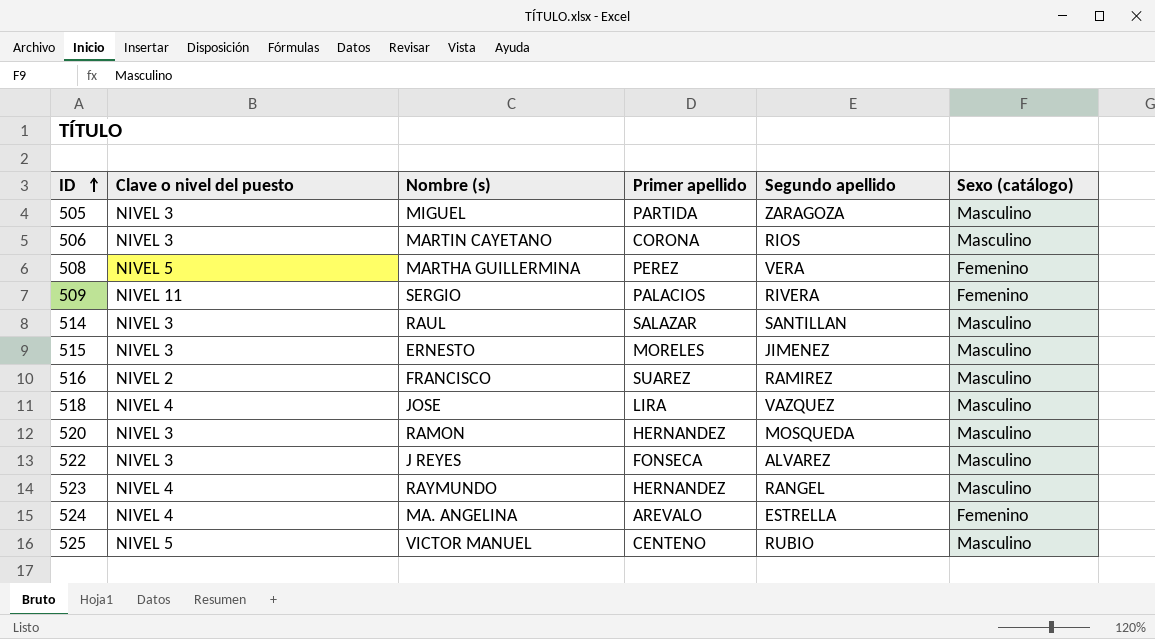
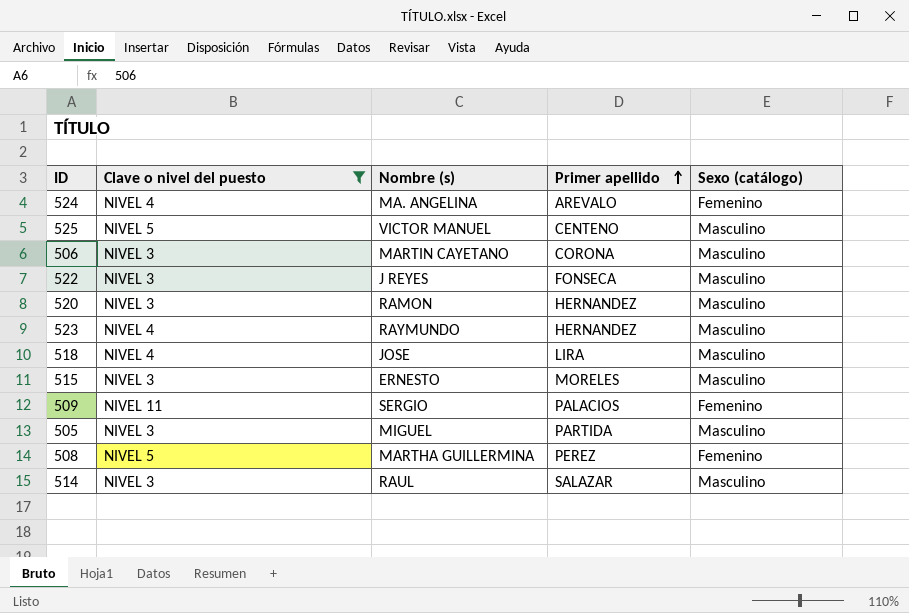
filter: none -> Clave o nivel del puesto != NIVEL 2
row order: ID ascending -> Primer apellido ascending
column Segundo apellido | position: 5 -> none

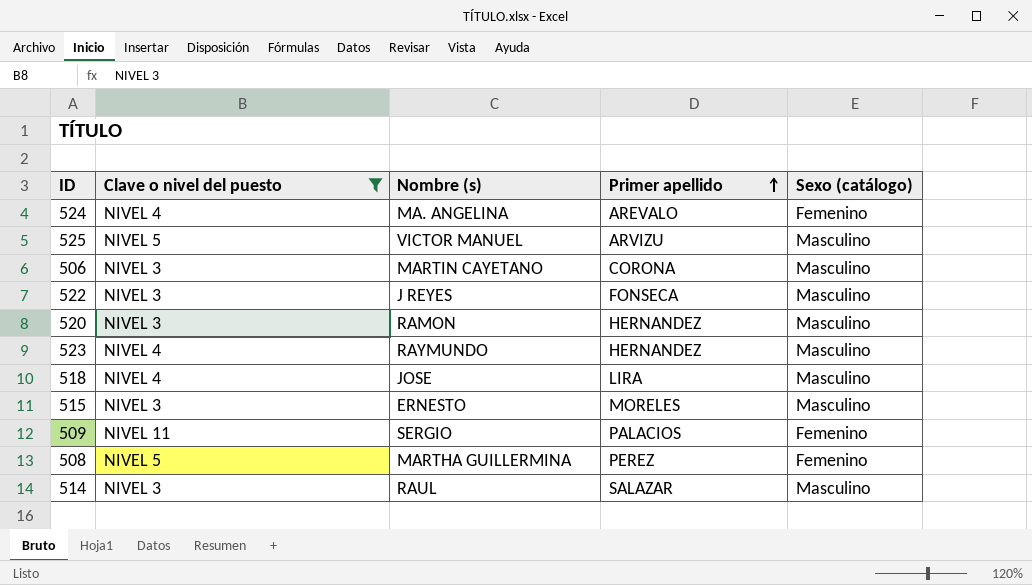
row 505: NIVEL 3 | MIGUEL | PARTIDA | Masculino -> none
525 | Primer apellido: CENTENO -> ARVIZU

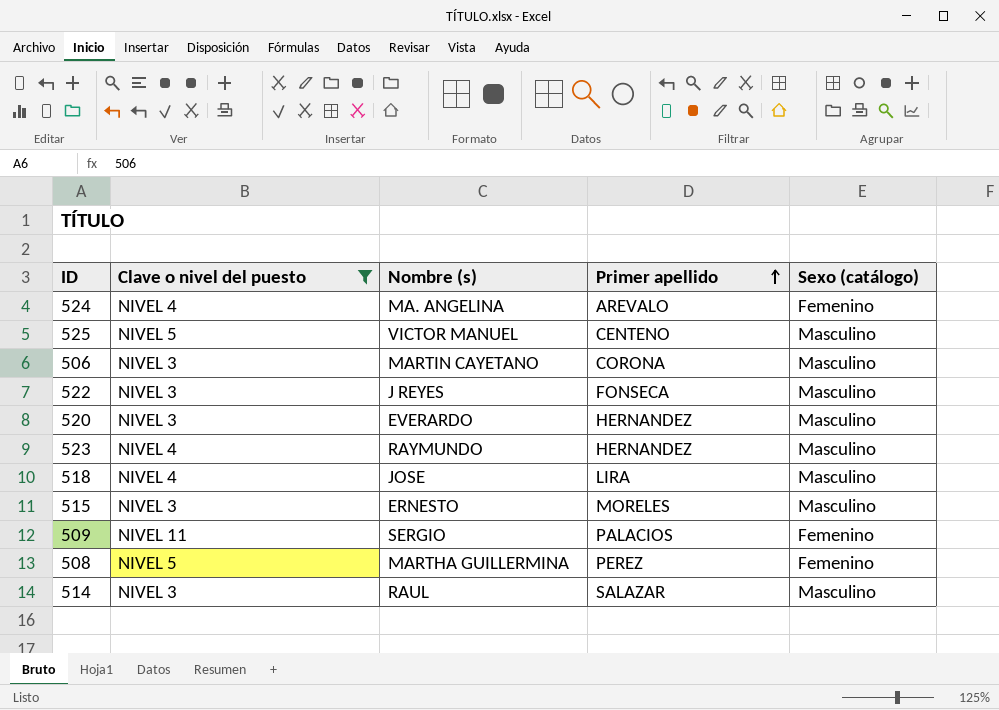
525 | Primer apellido: ARVIZU -> CENTENO
520 | Nombre (s): RAMON -> EVERARDO

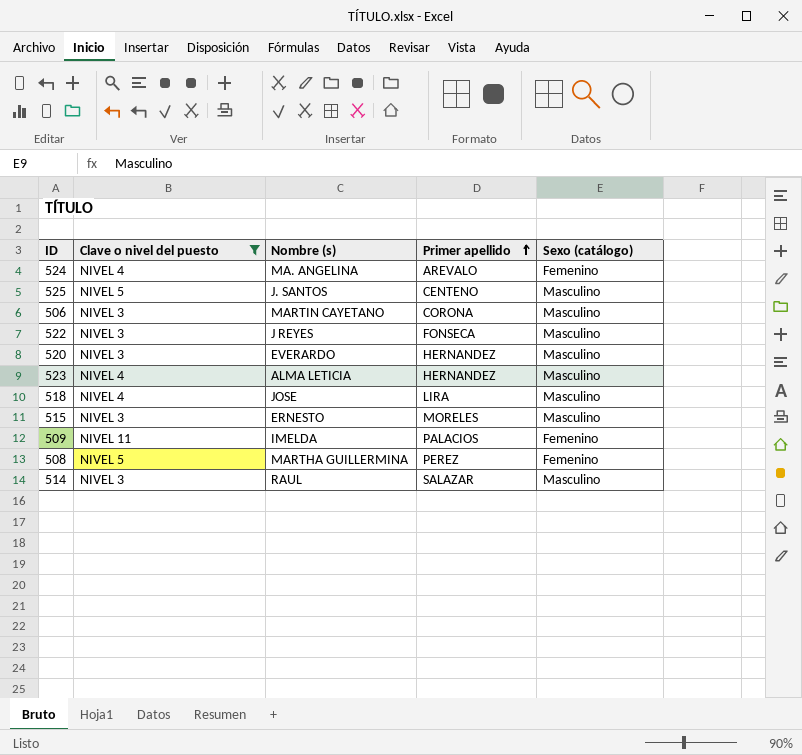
525 | Nombre (s): VICTOR MANUEL -> J. SANTOS
523 | Nombre (s): RAYMUNDO -> ALMA LETICIA
509 | Nombre (s): SERGIO -> IMELDA

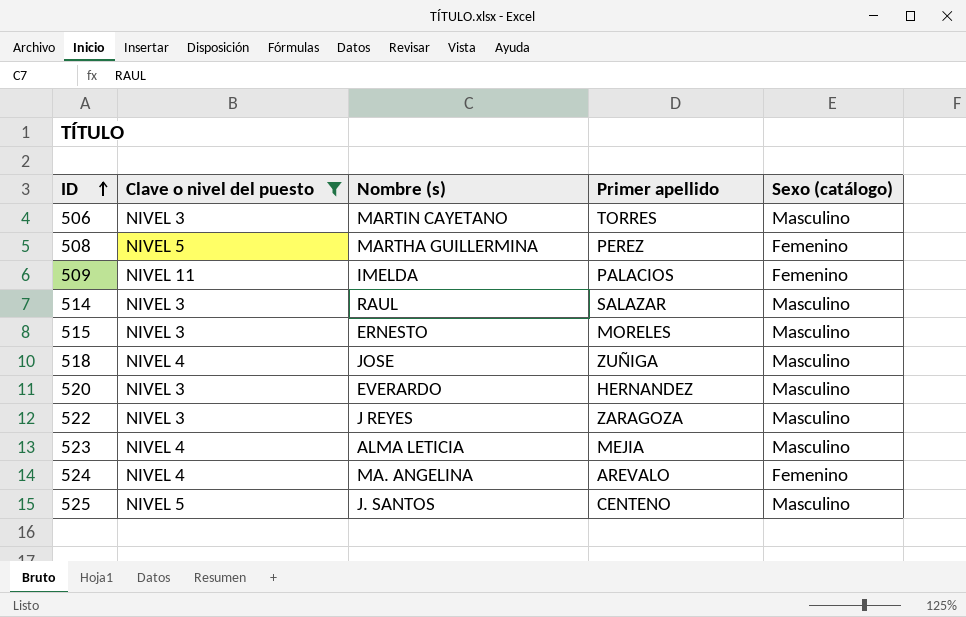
row order: Primer apellido ascending -> ID ascending
506 | Primer apellido: CORONA -> TORRES
518 | Primer apellido: LIRA -> ZUÑIGA
522 | Primer apellido: FONSECA -> ZARAGOZA
523 | Primer apellido: HERNANDEZ -> MEJIA

